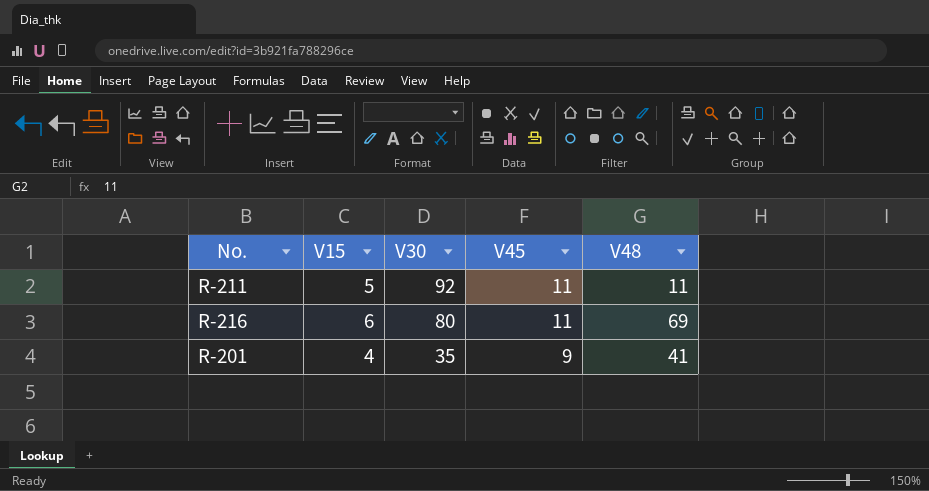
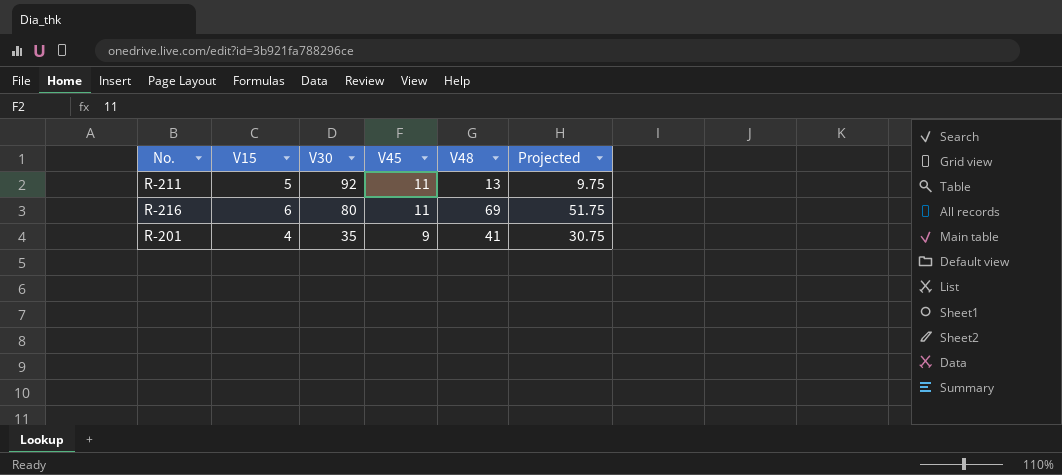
column Projected | formula: none -> [V48] * 0.75
R-211 | V48: 11 -> 13

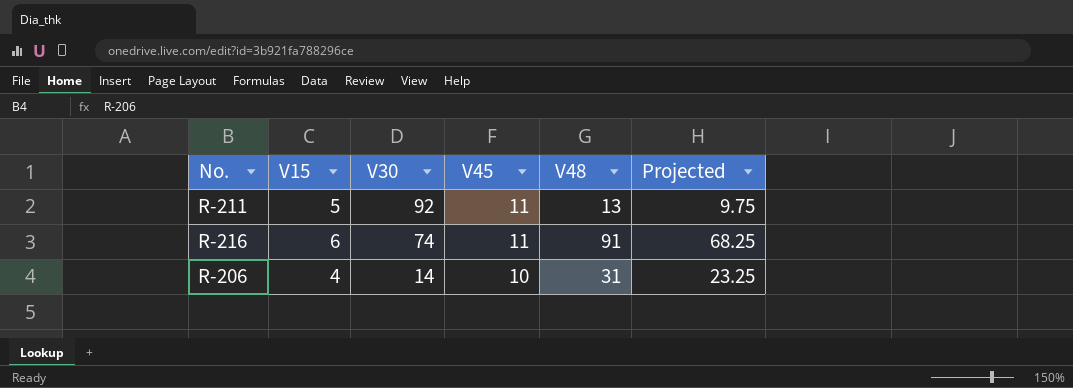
row R-201: 4 | 35 | 9 | 41 | 30.75 -> none
R-216 | V30: 80 -> 74
R-216 | V48: 69 -> 91
R-216 | Projected: 51.75 -> 68.25
row R-206: none -> 4 | 14 | 10 | 31 | 23.25

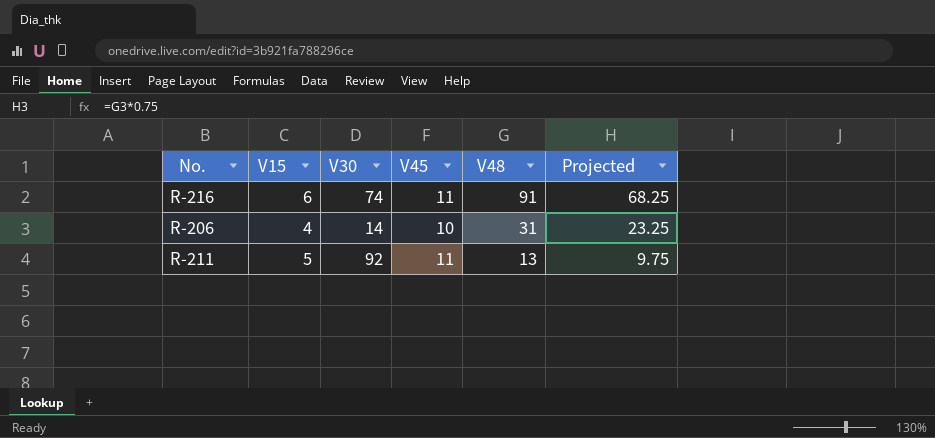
row order: V30 descending -> V48 descending

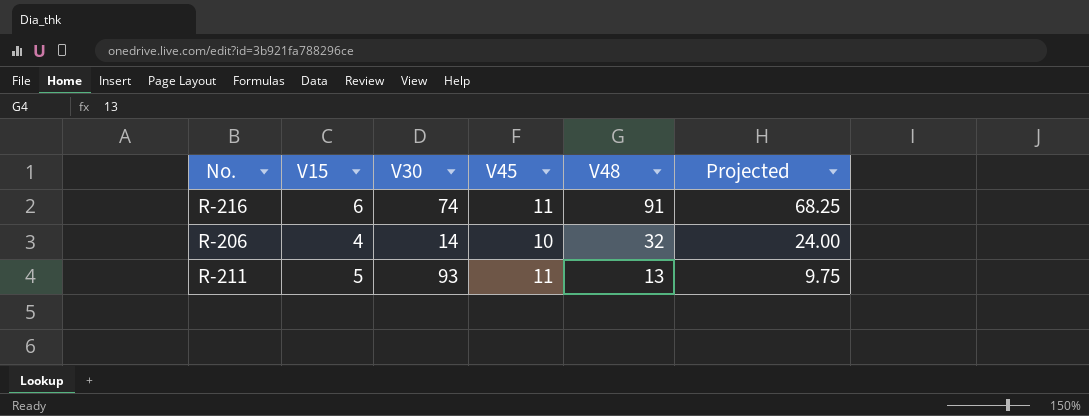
R-206 | V48: 31 -> 32
R-206 | Projected: 23.25 -> 24.00
R-211 | V30: 92 -> 93

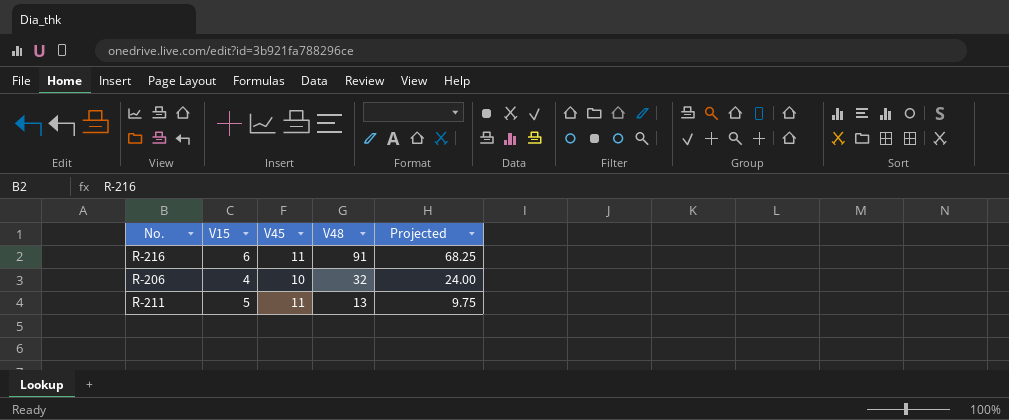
column V30 | position: 3 -> none

